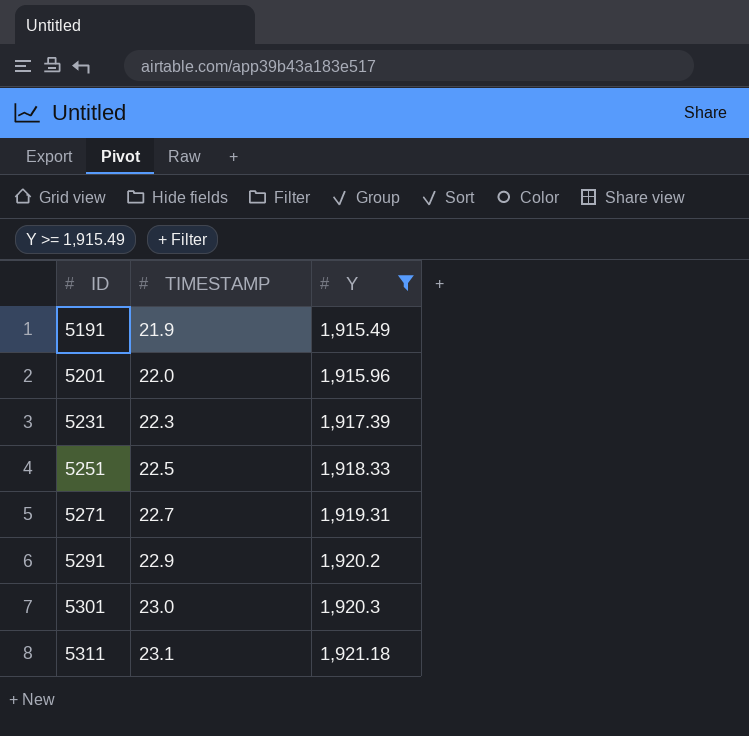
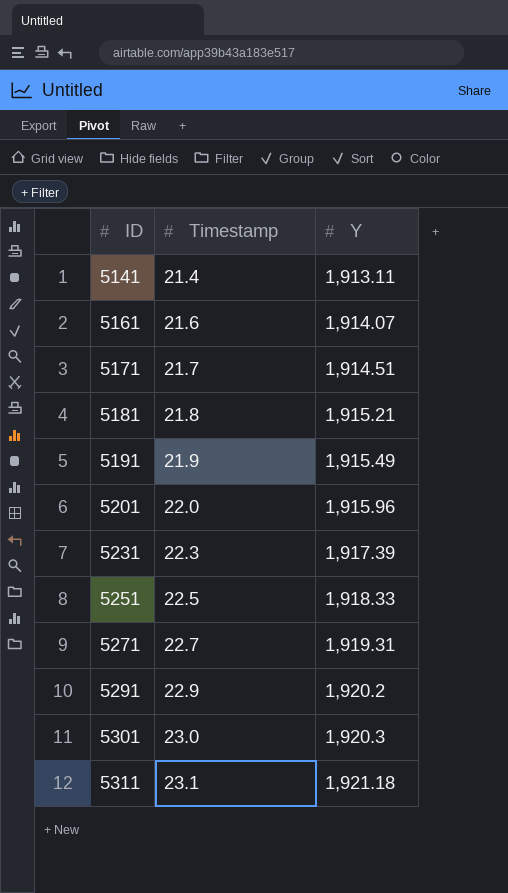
filter: Y >= 1,915.49 -> none
column name: TIMESTAMP -> Timestamp

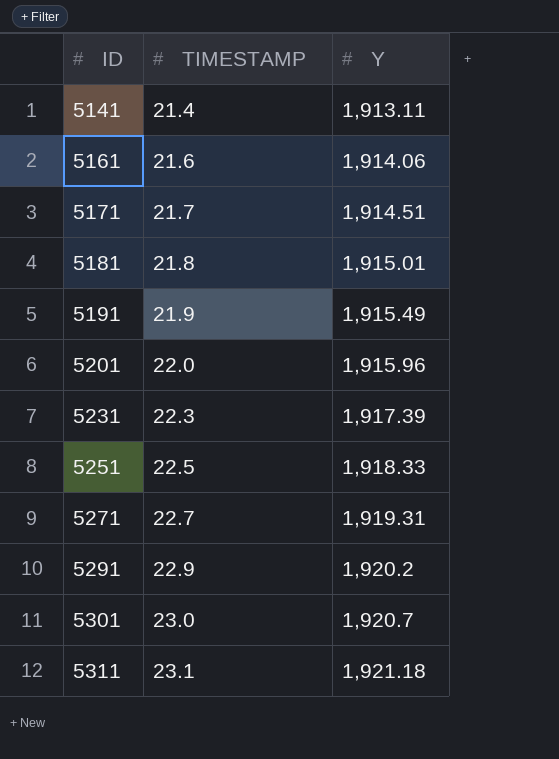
column name: Timestamp -> TIMESTAMP
5161 | Y: 1,914.07 -> 1,914.06
5181 | Y: 1,915.21 -> 1,915.01
5301 | Y: 1,920.3 -> 1,920.7

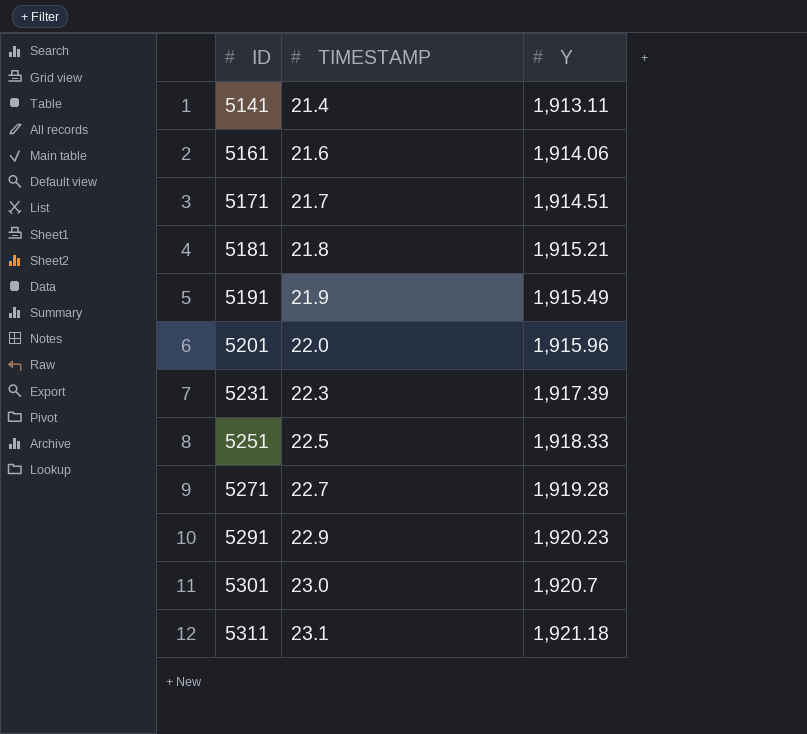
5181 | Y: 1,915.01 -> 1,915.21
5271 | Y: 1,919.31 -> 1,919.28
5291 | Y: 1,920.2 -> 1,920.23

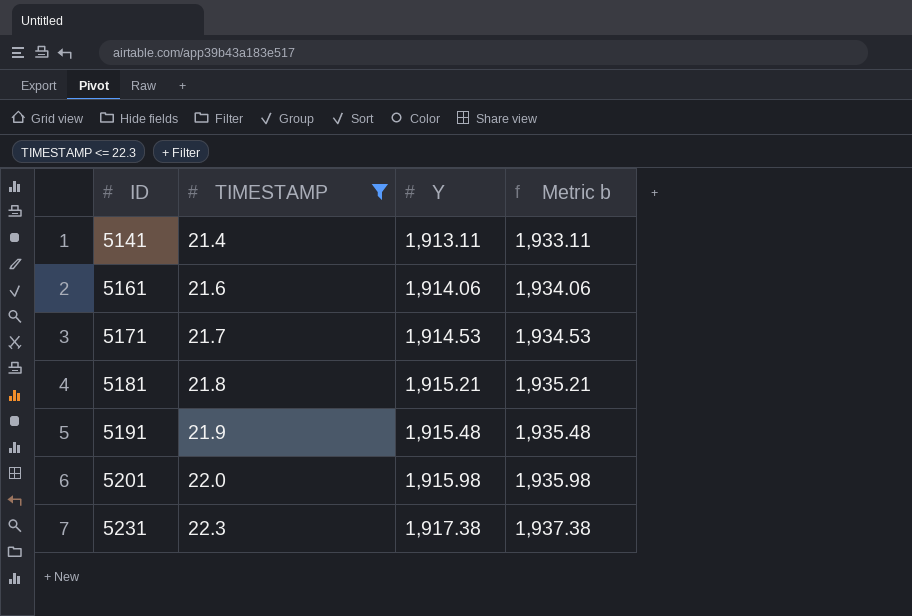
filter: none -> TIMESTAMP <= 22.3
column Metric b | formula: none -> [Y] + 20
5171 | Y: 1,914.51 -> 1,914.53
5191 | Y: 1,915.49 -> 1,915.48
5201 | Y: 1,915.96 -> 1,915.98
5231 | Y: 1,917.39 -> 1,917.38

